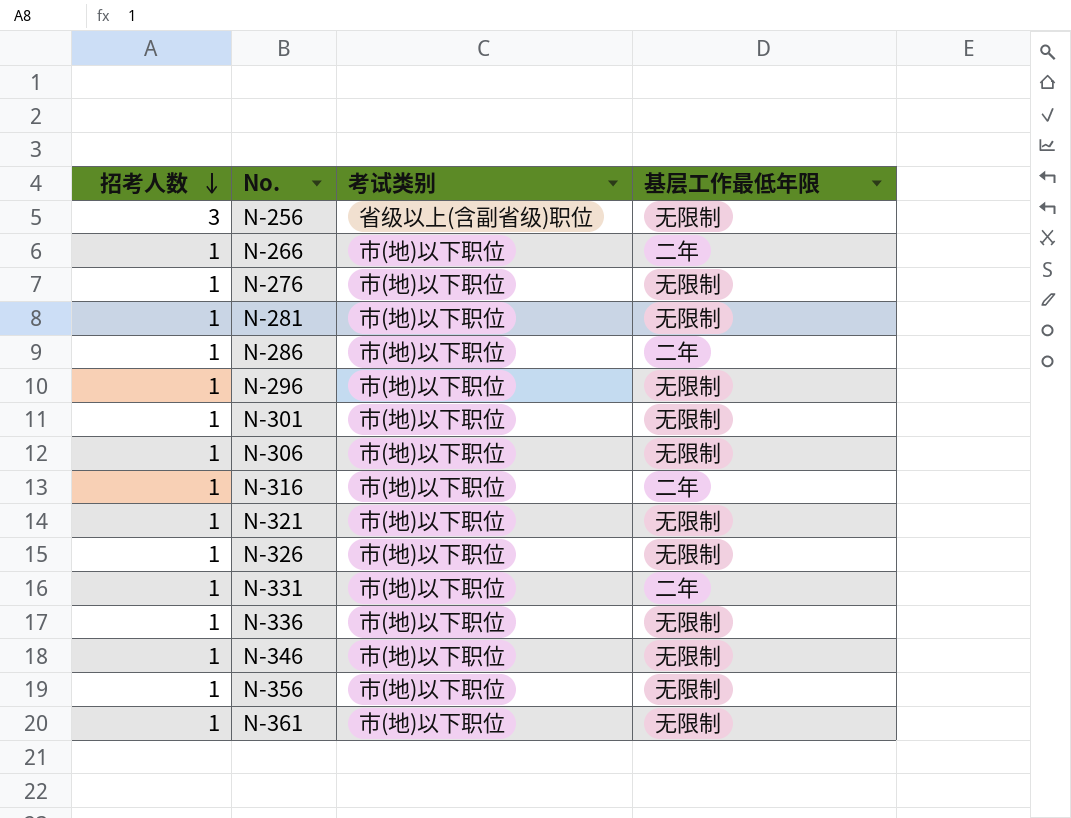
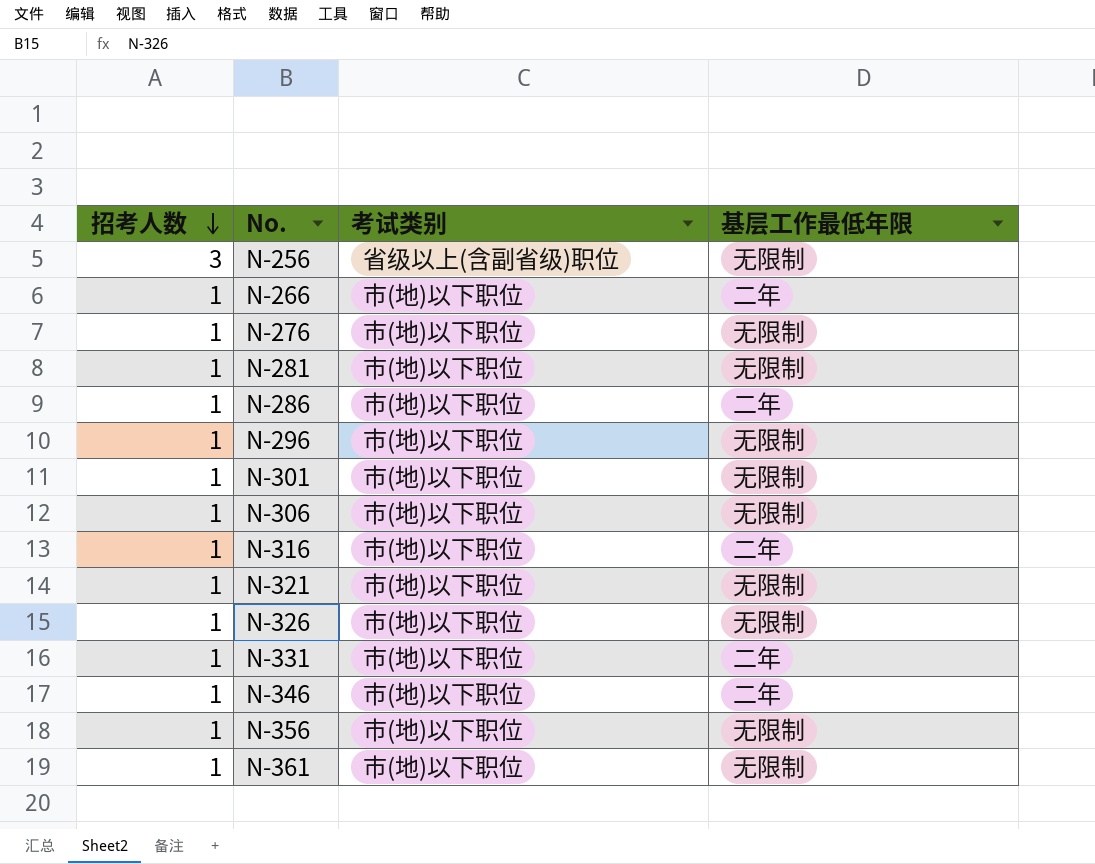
row N-336: 1 | 市(地)以下职位 | 无限制 -> none
N-346 | 基层工作最低年限: 无限制 -> 二年

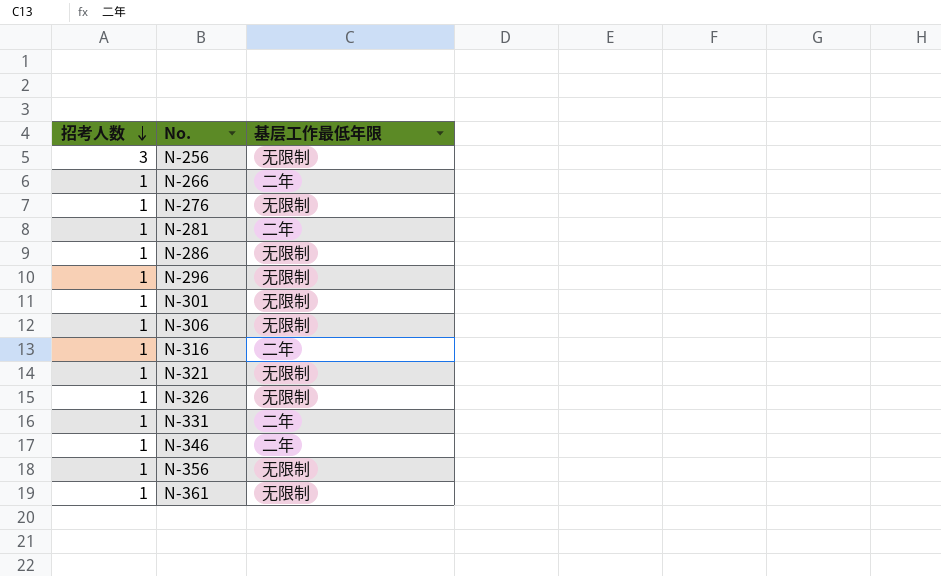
column 考试类别 | position: 3 -> none
N-281 | 基层工作最低年限: 无限制 -> 二年
N-286 | 基层工作最低年限: 二年 -> 无限制

